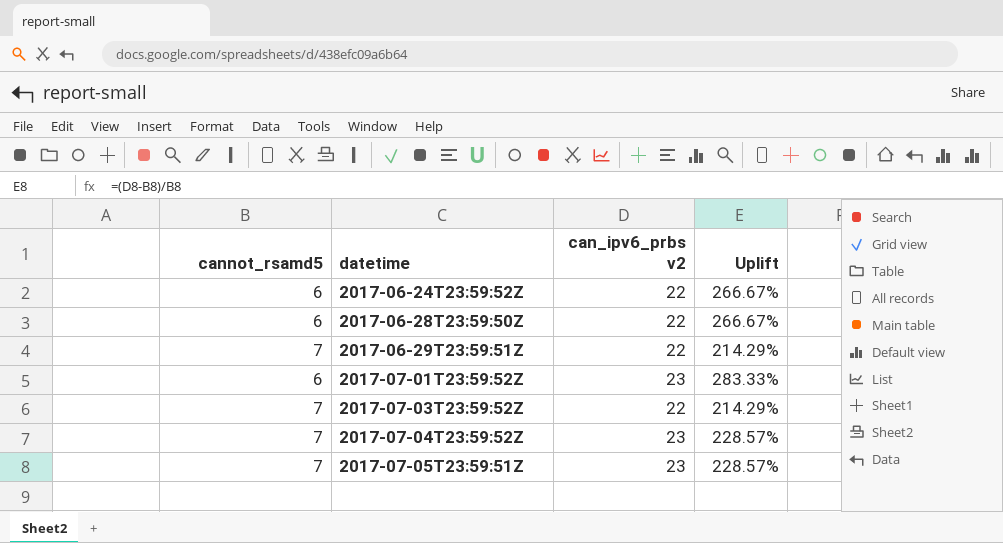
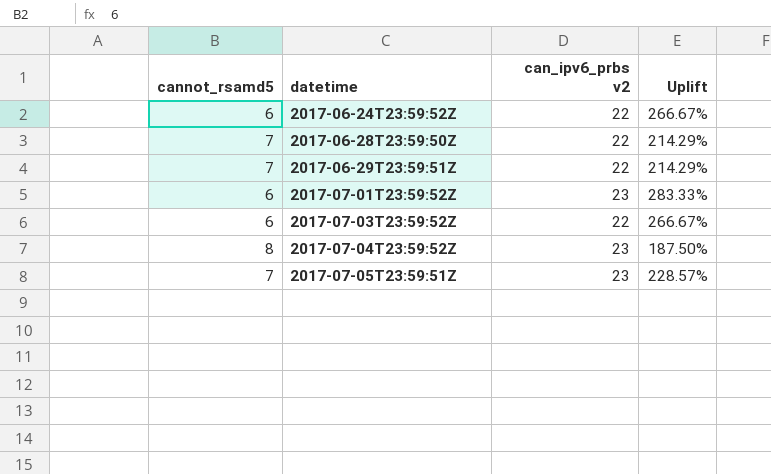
2017-06-28T23:59:50Z | cannot_rsamd5: 6 -> 7
2017-06-28T23:59:50Z | Uplift: 266.67% -> 214.29%
2017-07-03T23:59:52Z | cannot_rsamd5: 7 -> 6
2017-07-03T23:59:52Z | Uplift: 214.29% -> 266.67%
2017-07-04T23:59:52Z | cannot_rsamd5: 7 -> 8
2017-07-04T23:59:52Z | Uplift: 228.57% -> 187.50%

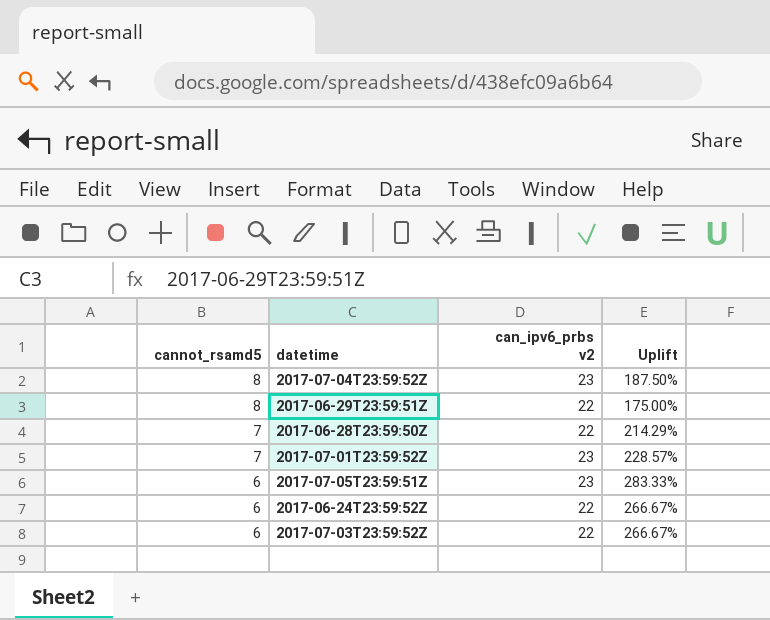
row order: datetime ascending -> cannot_rsamd5 descending
2017-06-29T23:59:51Z | cannot_rsamd5: 7 -> 8
2017-06-29T23:59:51Z | Uplift: 214.29% -> 175.00%
2017-07-01T23:59:52Z | cannot_rsamd5: 6 -> 7
2017-07-01T23:59:52Z | Uplift: 283.33% -> 228.57%
2017-07-05T23:59:51Z | cannot_rsamd5: 7 -> 6
2017-07-05T23:59:51Z | Uplift: 228.57% -> 283.33%

